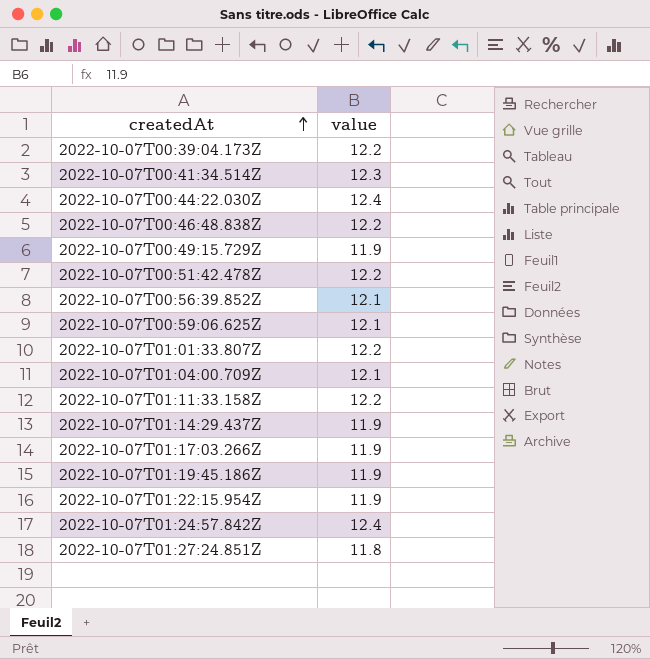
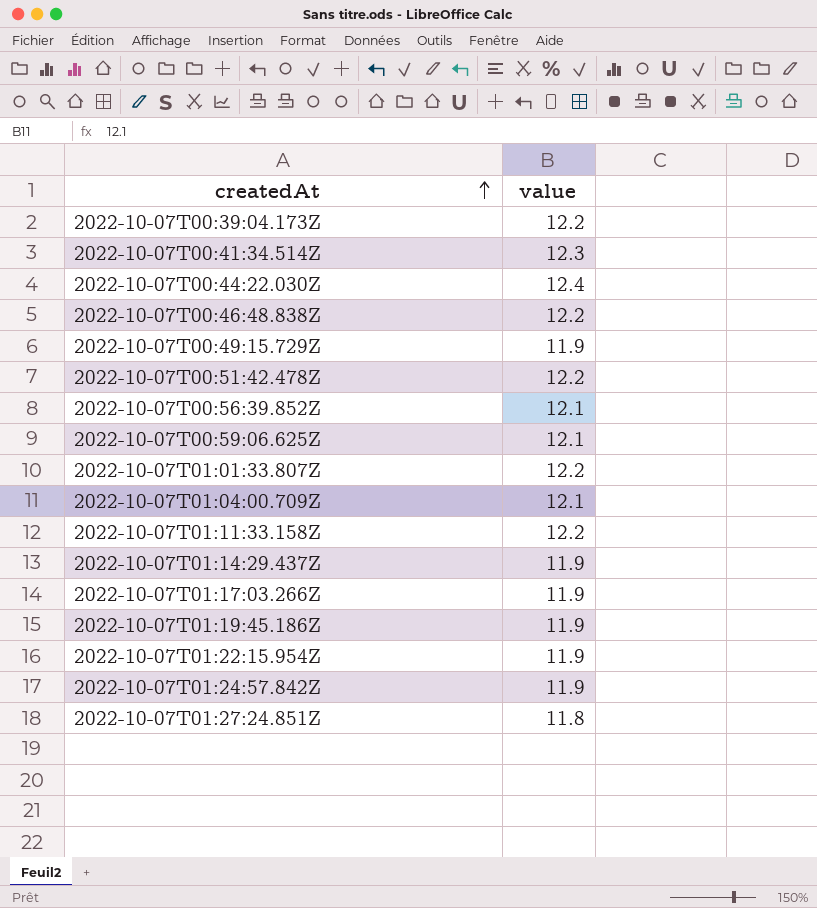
2022-10-07T01:24:57.842Z | value: 12.4 -> 11.9

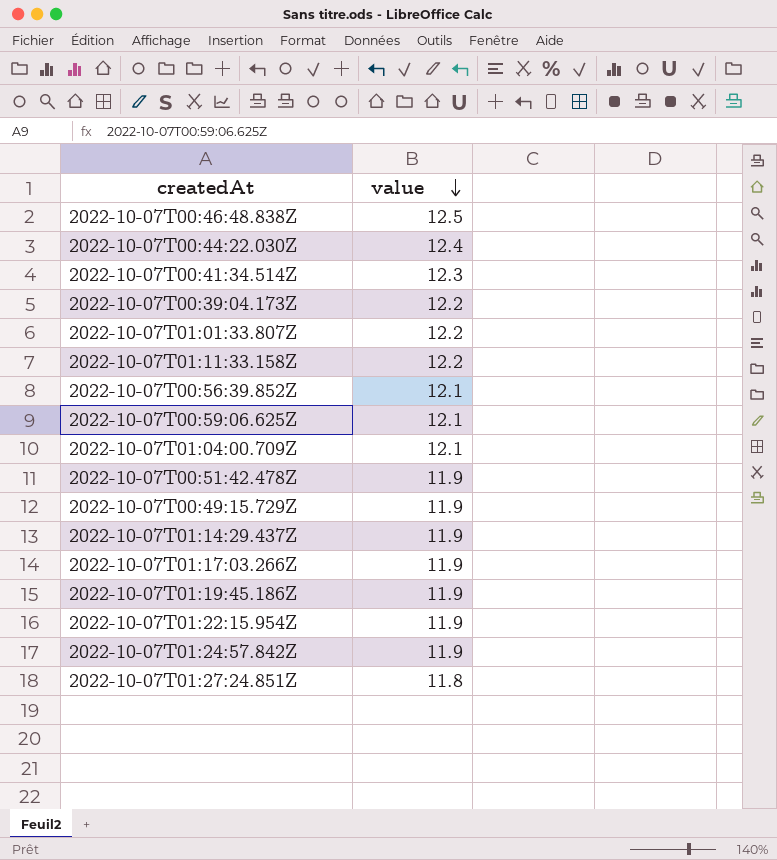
row order: createdAt ascending -> value descending
2022-10-07T00:46:48.838Z | value: 12.2 -> 12.5
2022-10-07T00:51:42.478Z | value: 12.2 -> 11.9

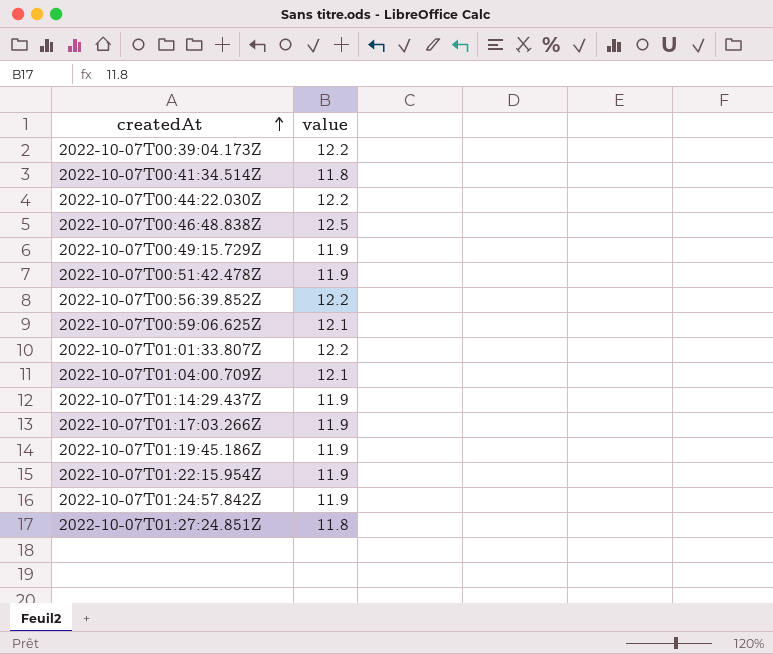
row order: value descending -> createdAt ascending
row 2022-10-07T01:11:33.158Z: 12.2 -> none
2022-10-07T00:41:34.514Z | value: 12.3 -> 11.8
2022-10-07T00:44:22.030Z | value: 12.4 -> 12.2
2022-10-07T00:56:39.852Z | value: 12.1 -> 12.2

